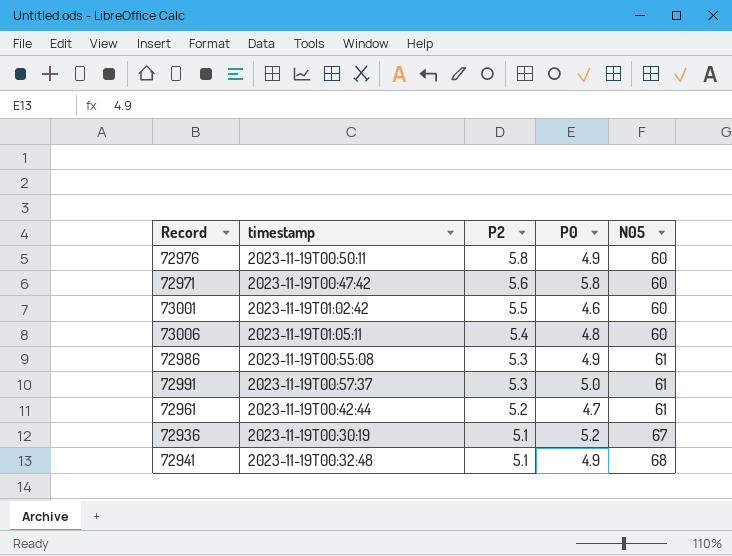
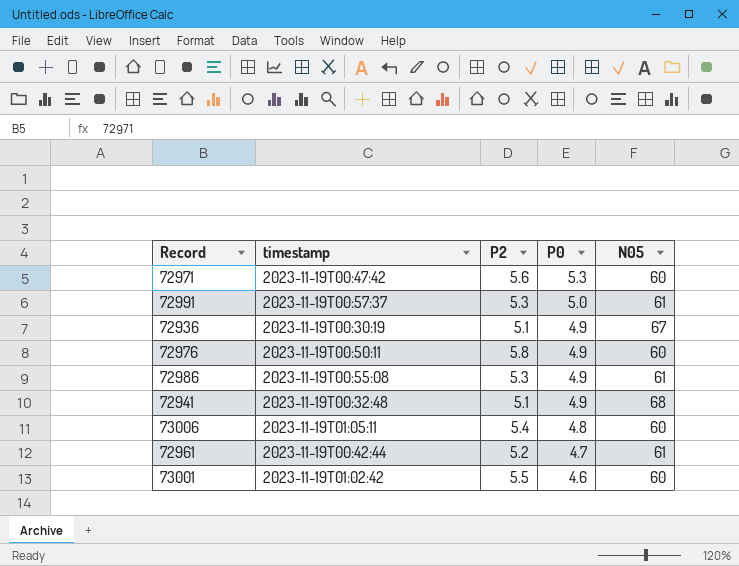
row order: P2 descending -> P0 descending
72971 | P0: 5.8 -> 5.3
72936 | P0: 5.2 -> 4.9

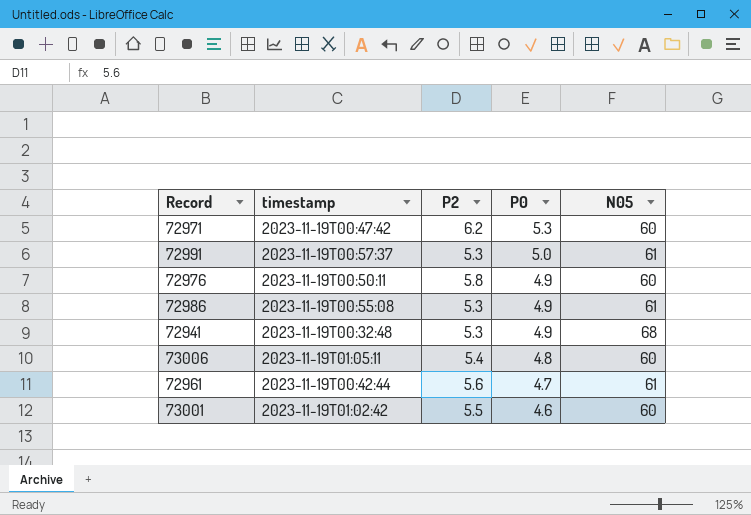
row 72936: 2023-11-19T00:30:19 | 5.1 | 4.9 | 67 -> none
72971 | P2: 5.6 -> 6.2
72941 | P2: 5.1 -> 5.3
72961 | P2: 5.2 -> 5.6

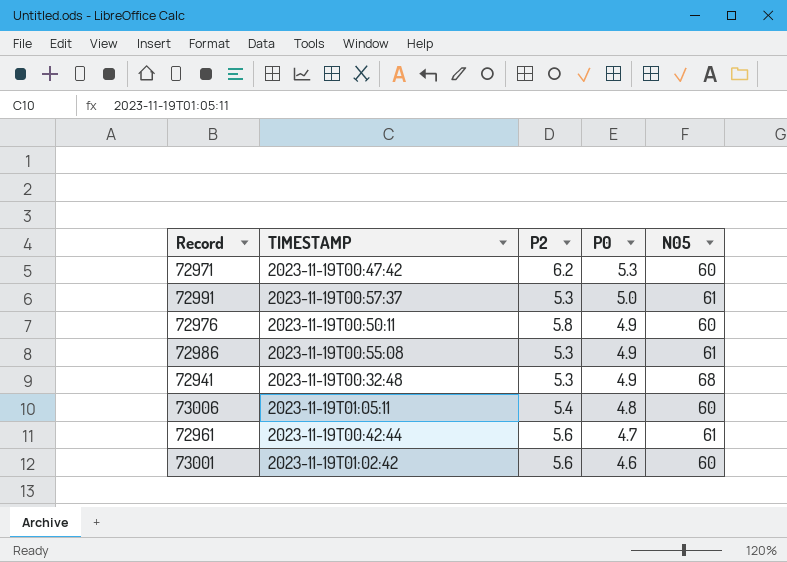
column name: timestamp -> TIMESTAMP
73001 | P2: 5.5 -> 5.6

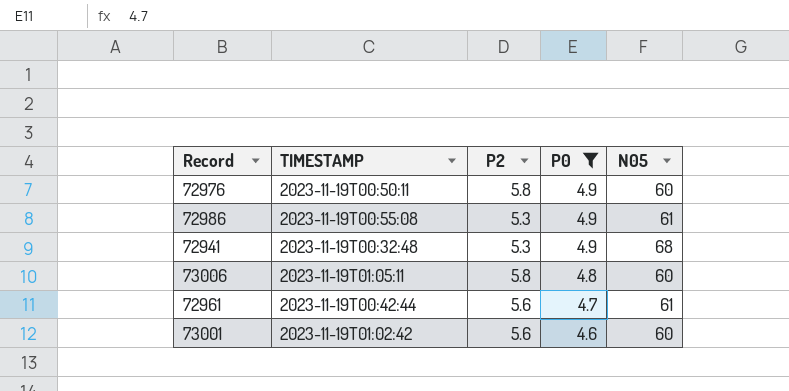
filter: none -> P0 <= 4.9
73006 | P2: 5.4 -> 5.8

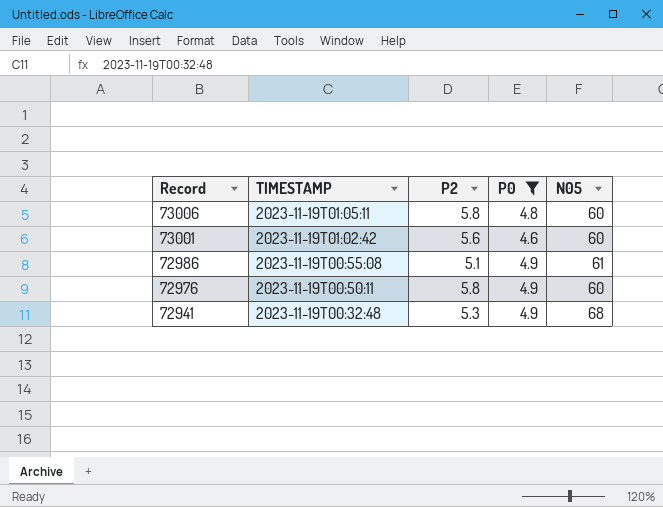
row order: P0 descending -> Record descending
row 72961: 2023-11-19T00:42:44 | 5.6 | 4.7 | 61 -> none
72986 | P2: 5.3 -> 5.1

